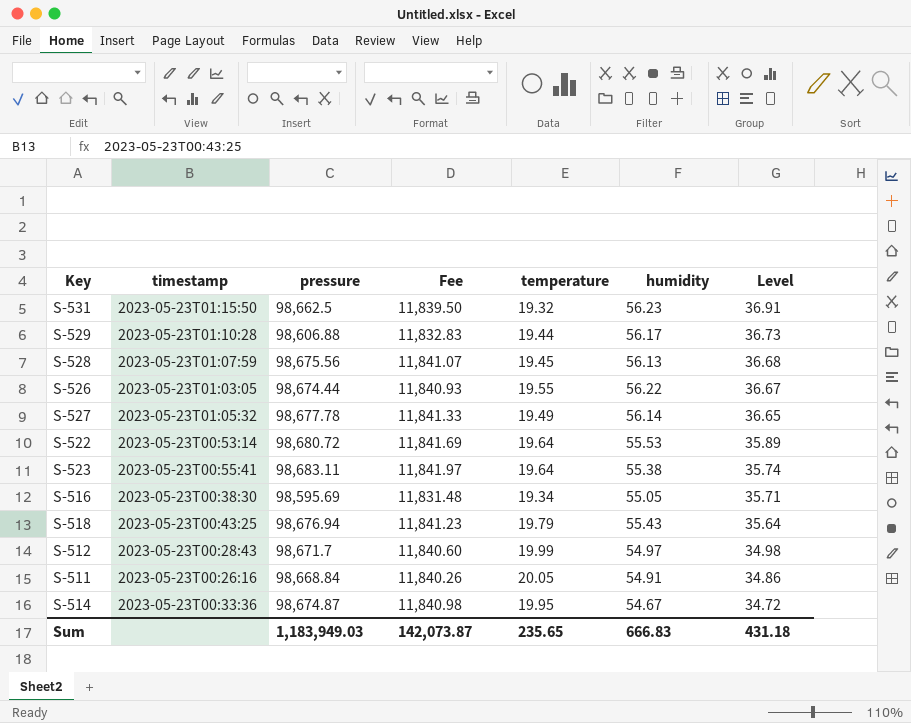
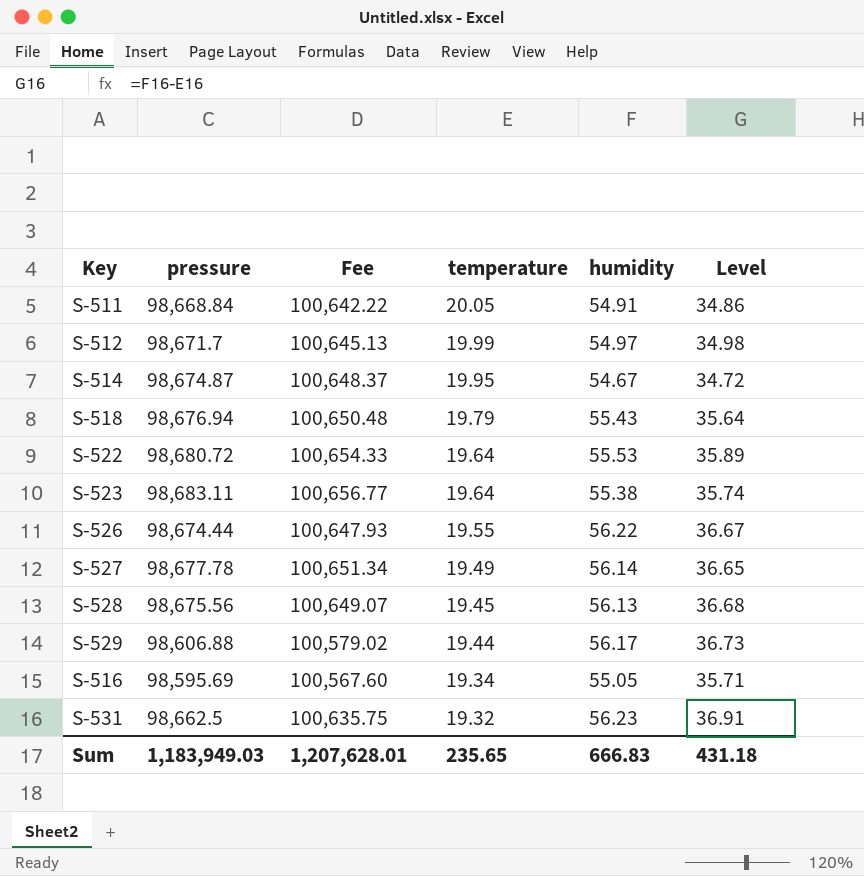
row order: Level descending -> temperature descending
column timestamp | position: 2 -> none
column Fee | formula: [pressure] * 0.12 -> [pressure] * 1.02
Sum | Fee: 142,073.87 -> 1,207,628.01

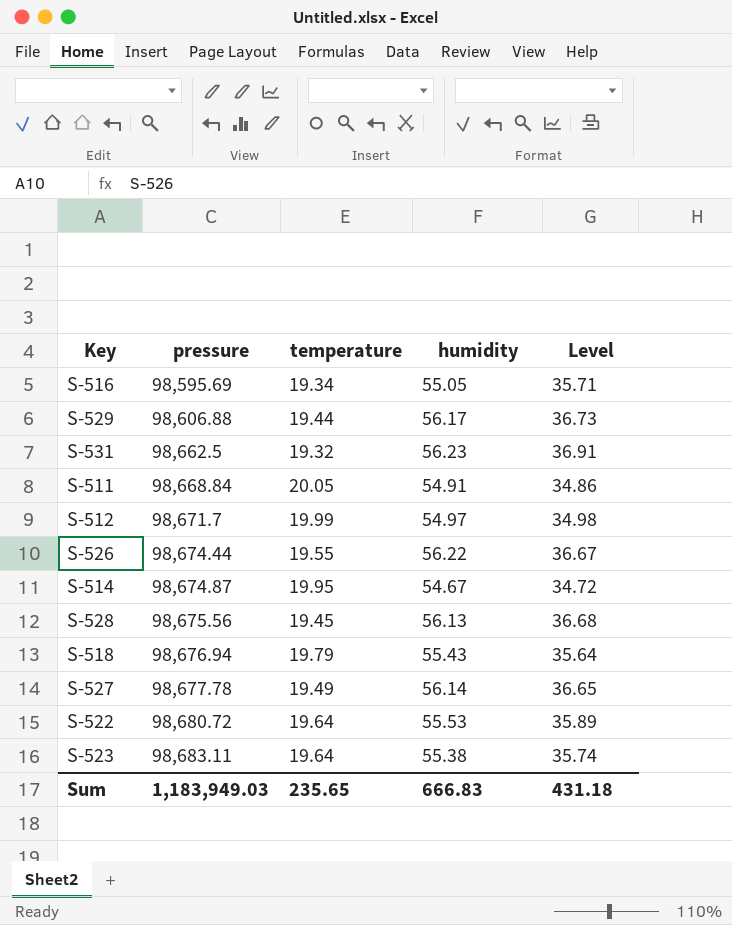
row order: temperature descending -> pressure ascending
column Fee | formula: [pressure] * 1.02 -> none

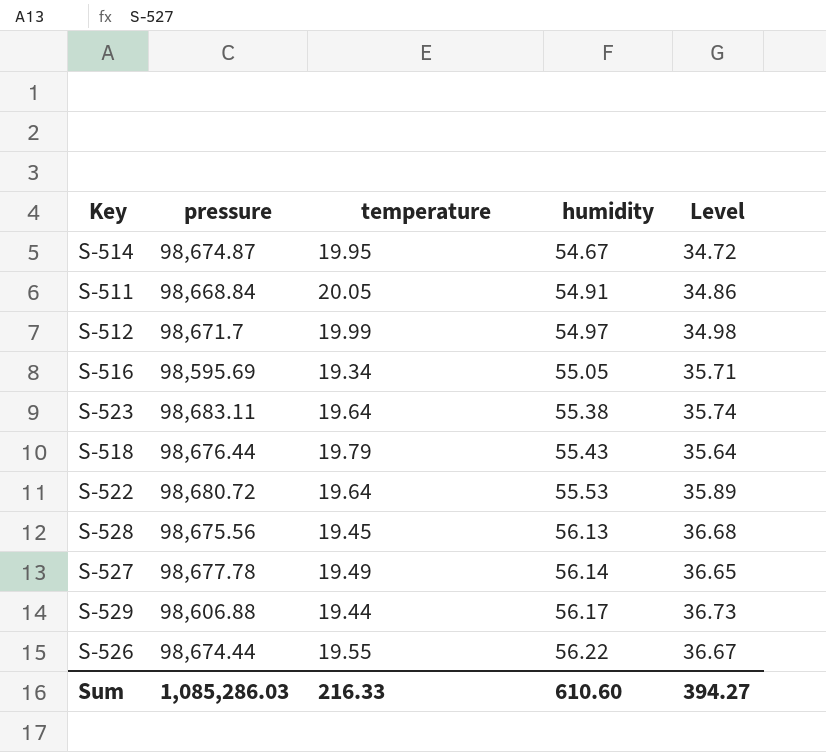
row order: pressure ascending -> humidity ascending
row S-531: 98,662.5 | 19.32 | 56.23 | 36.91 -> none
S-518 | pressure: 98,676.94 -> 98,676.44
Sum | pressure: 1,183,949.03 -> 1,085,286.03
Sum | temperature: 235.65 -> 216.33
Sum | humidity: 666.83 -> 610.60
Sum | Level: 431.18 -> 394.27

